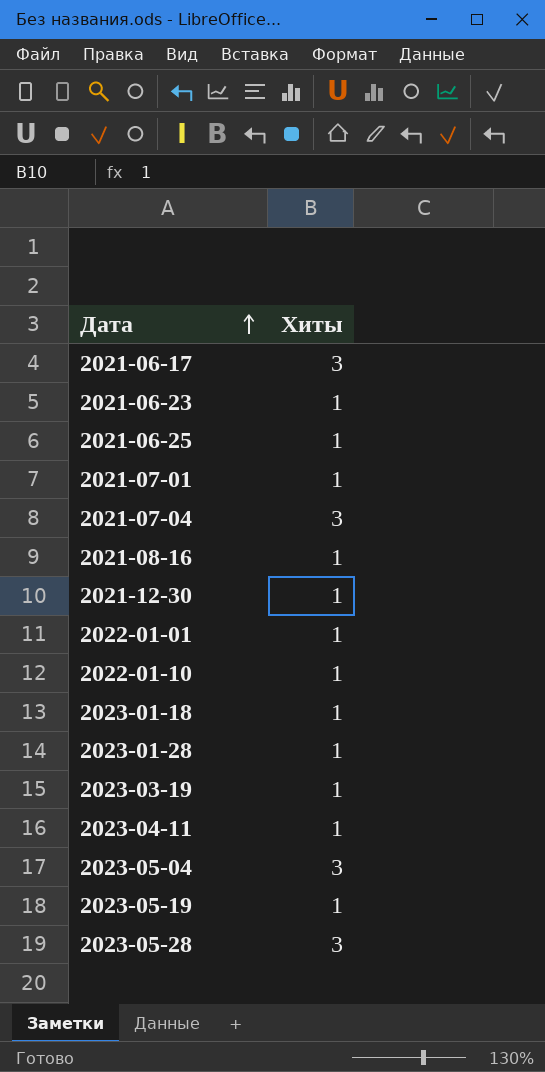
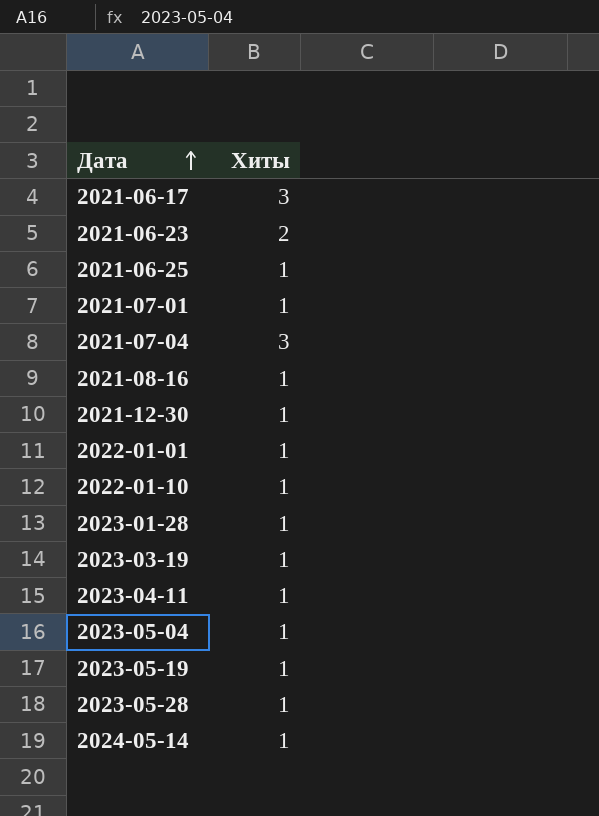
row 2023-01-18: 1 -> none
2021-06-23 | Хиты: 1 -> 2
2023-05-04 | Хиты: 3 -> 1
2023-05-28 | Хиты: 3 -> 1
row 2024-05-14: none -> 1

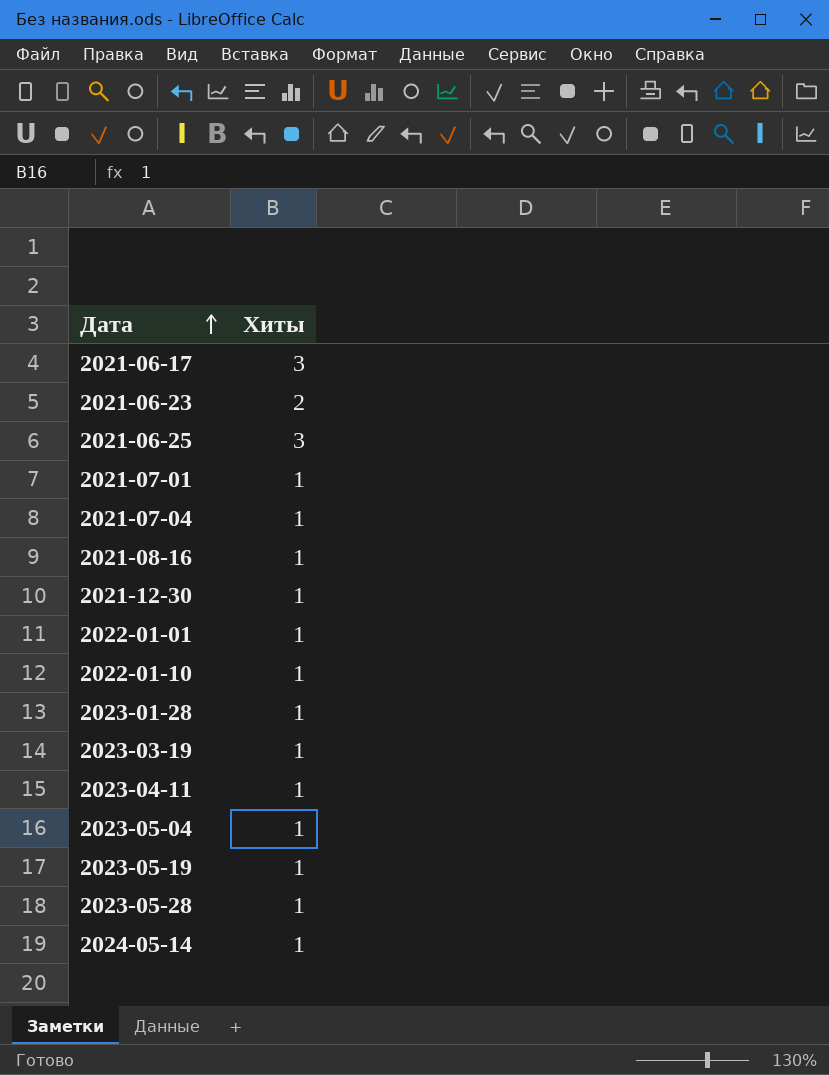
2021-06-25 | Хиты: 1 -> 3
2021-07-04 | Хиты: 3 -> 1

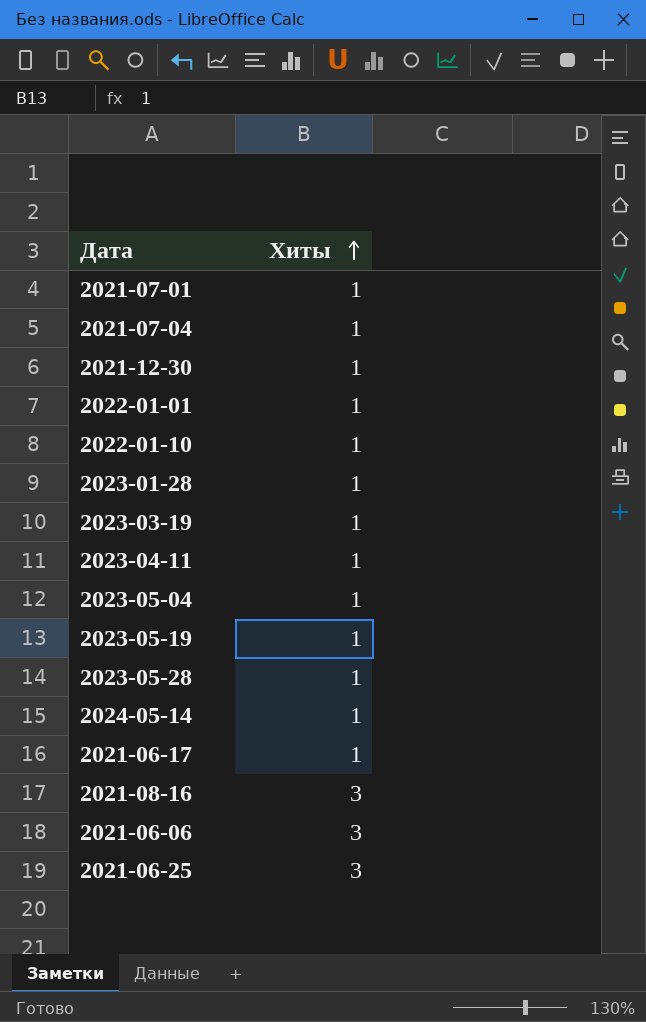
row order: Дата ascending -> Хиты ascending
row 2021-06-23: 2 -> none
2021-06-17 | Хиты: 3 -> 1
2021-08-16 | Хиты: 1 -> 3
row 2021-06-06: none -> 3

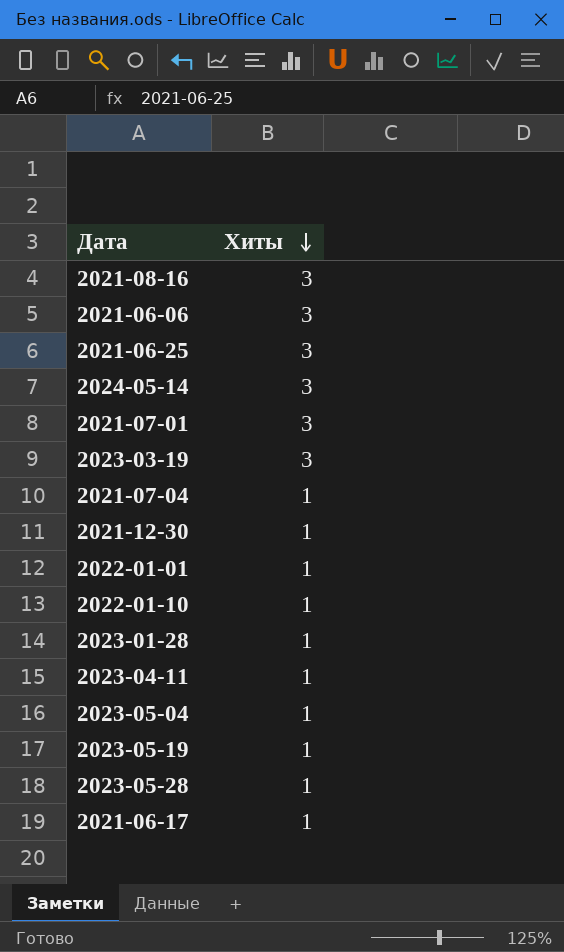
row order: Хиты ascending -> Хиты descending
2024-05-14 | Хиты: 1 -> 3
2021-07-01 | Хиты: 1 -> 3
2023-03-19 | Хиты: 1 -> 3

